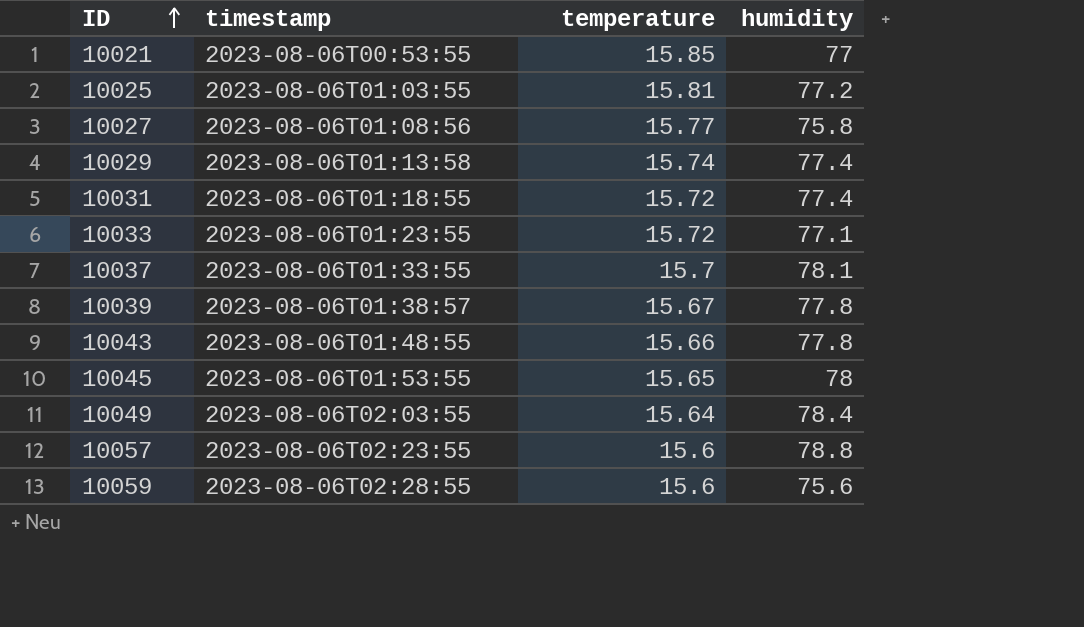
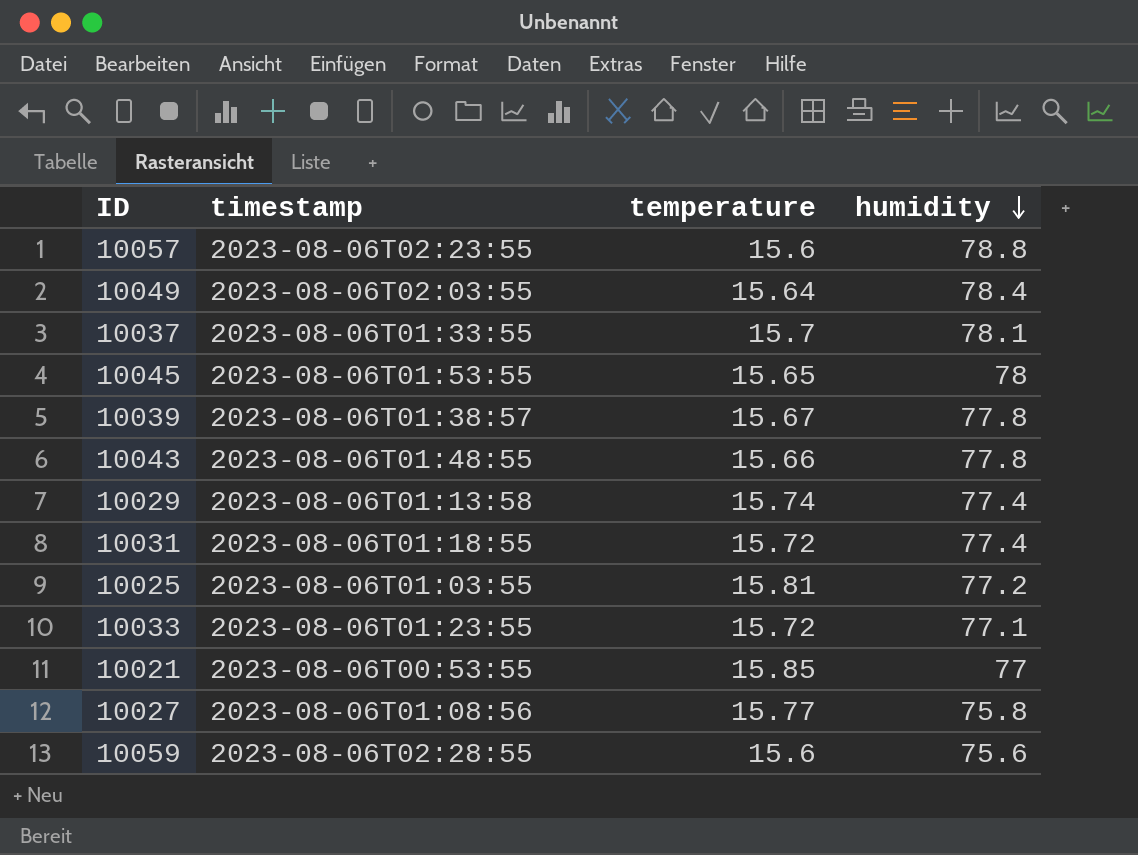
row order: ID ascending -> humidity descending

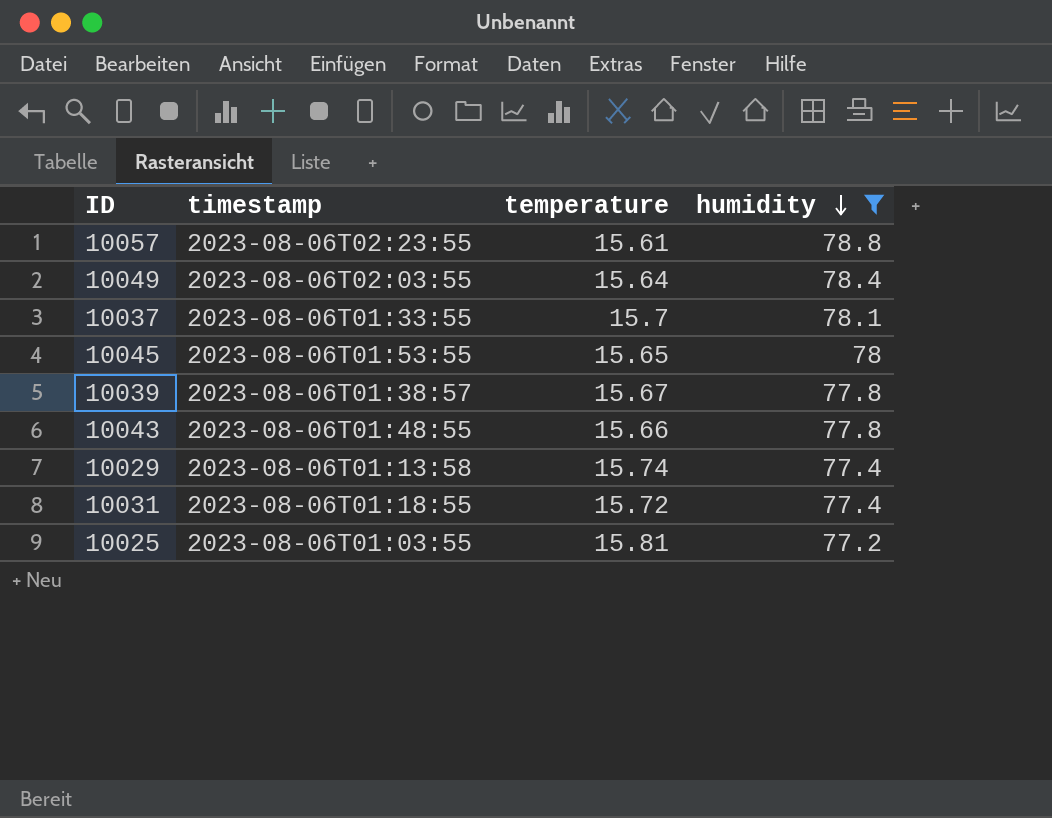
filter: none -> humidity >= 77.2
10057 | temperature: 15.6 -> 15.61

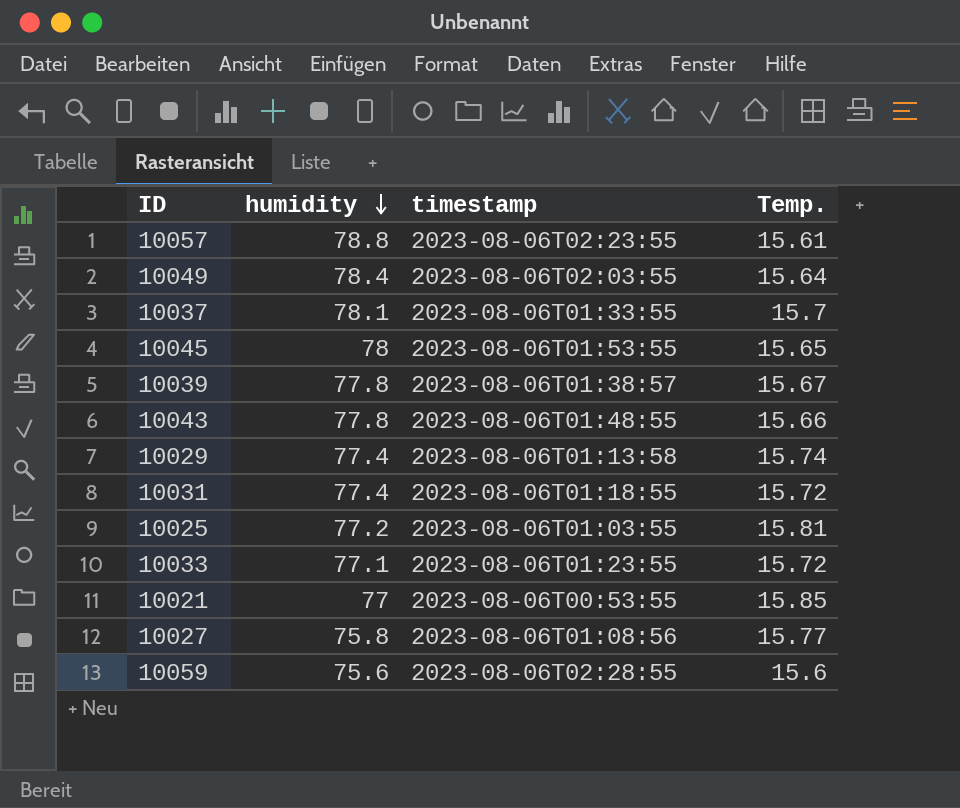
filter: humidity >= 77.2 -> none
column humidity | position: 4 -> 2
column name: temperature -> Temp.

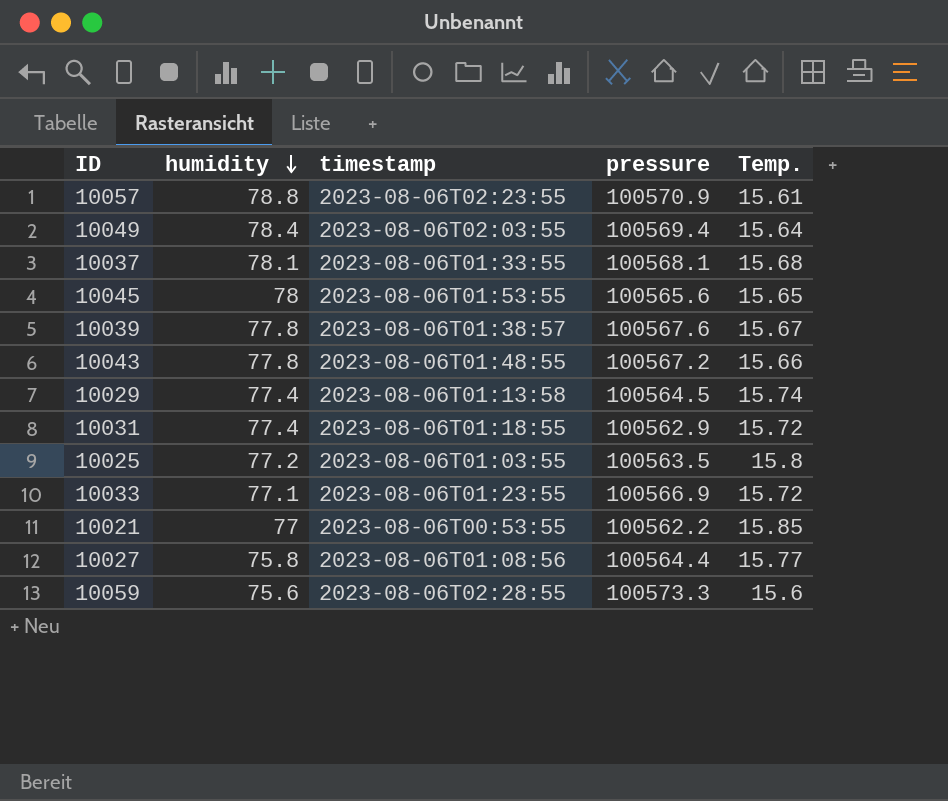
column pressure | position: none -> 4
10037 | Temp.: 15.7 -> 15.68
10025 | Temp.: 15.81 -> 15.8

